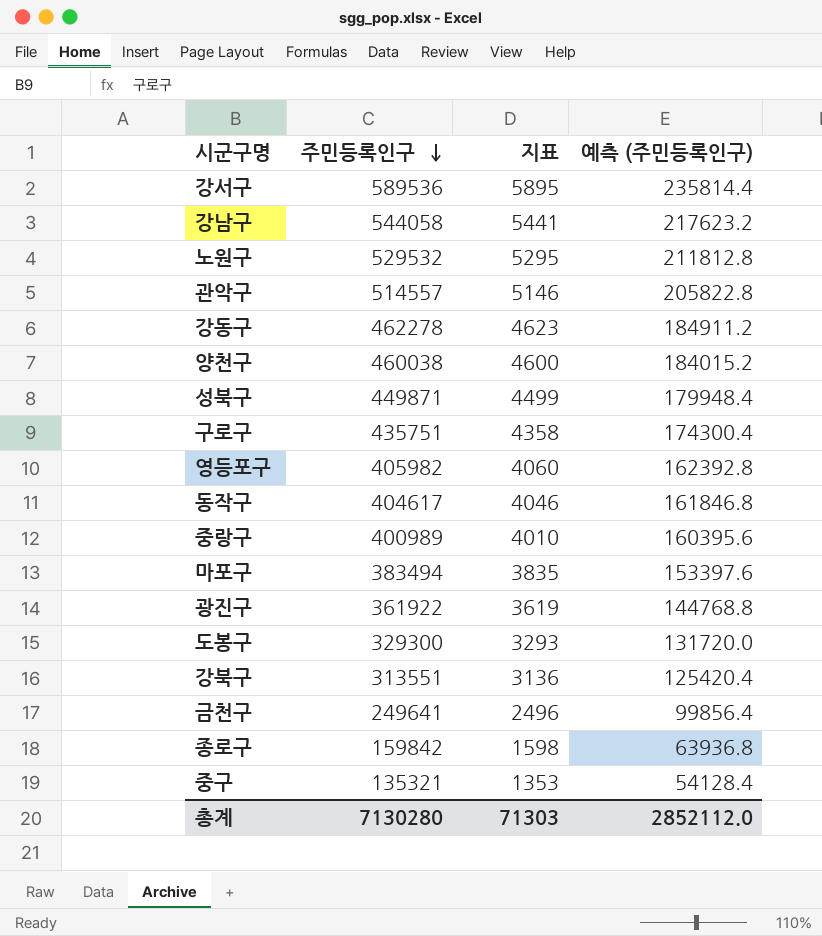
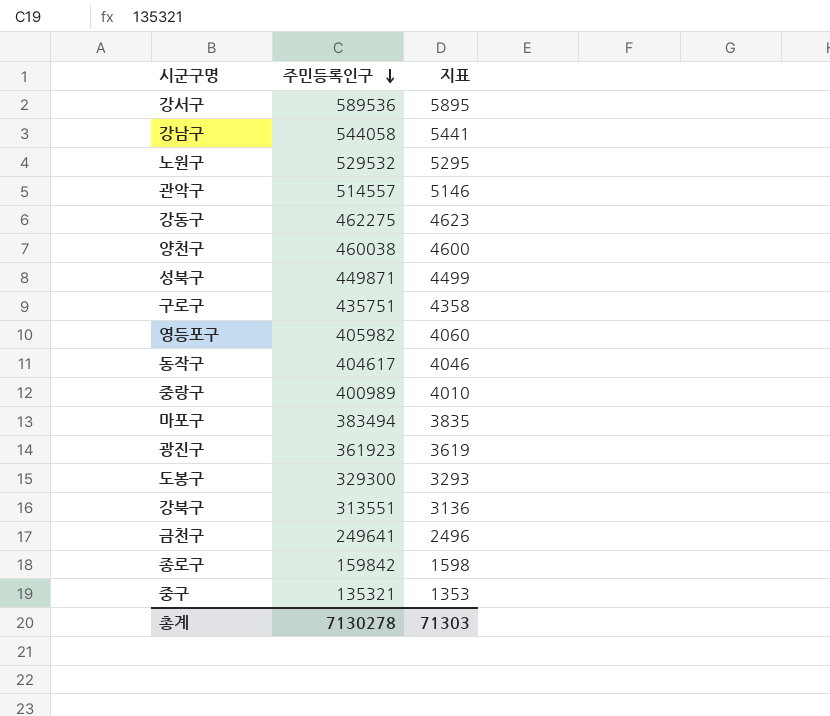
column 예측 (주민등록인구) | formula: [주민등록인구] * 0.4 -> none
강동구 | 주민등록인구: 462278 -> 462275
광진구 | 주민등록인구: 361922 -> 361923
총계 | 주민등록인구: 7130280 -> 7130278

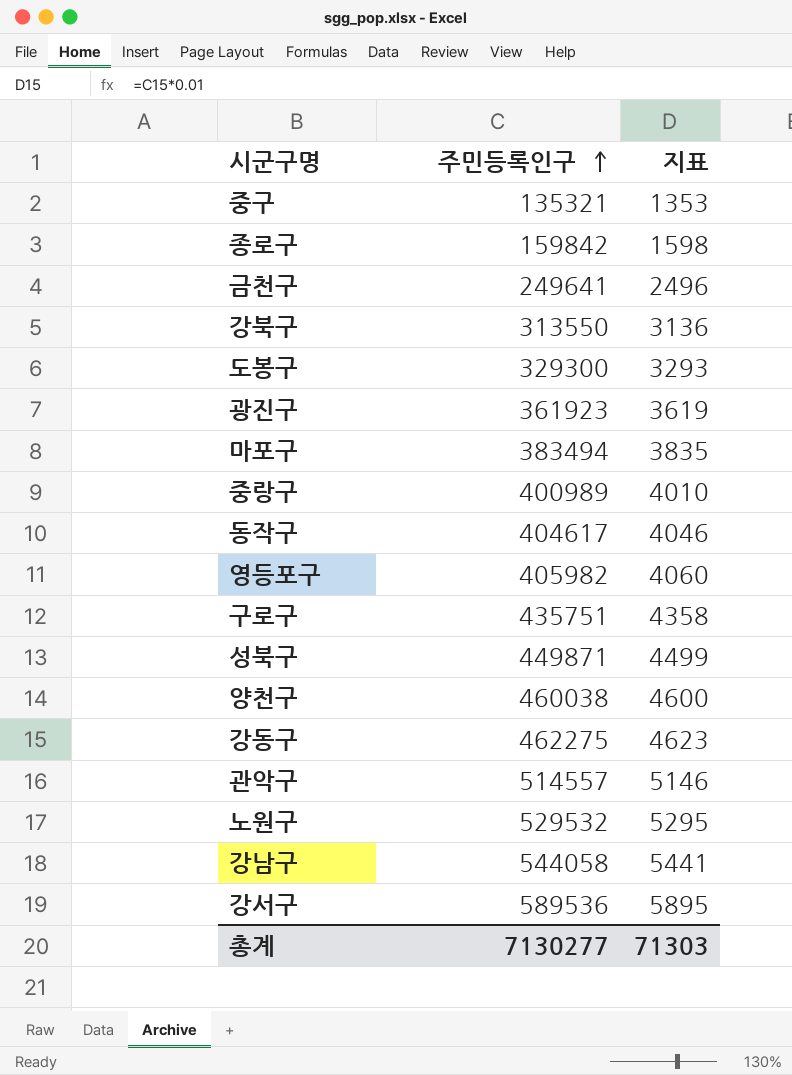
row order: 주민등록인구 descending -> 주민등록인구 ascending
강북구 | 주민등록인구: 313551 -> 313550
총계 | 주민등록인구: 7130278 -> 7130277

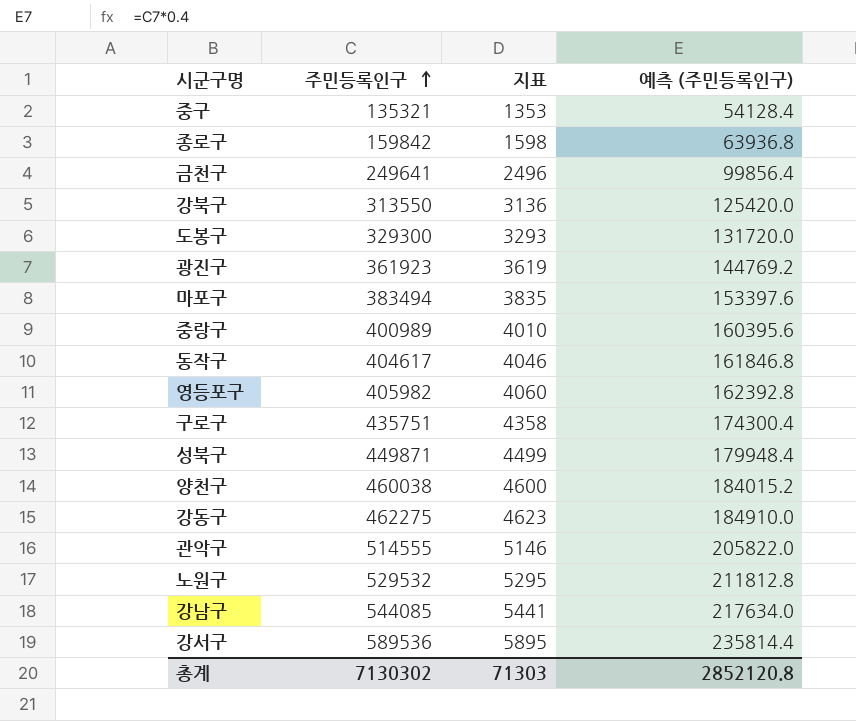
column 예측 (주민등록인구) | formula: none -> [주민등록인구] * 0.4
관악구 | 주민등록인구: 514557 -> 514555
강남구 | 주민등록인구: 544058 -> 544085
총계 | 주민등록인구: 7130277 -> 7130302

